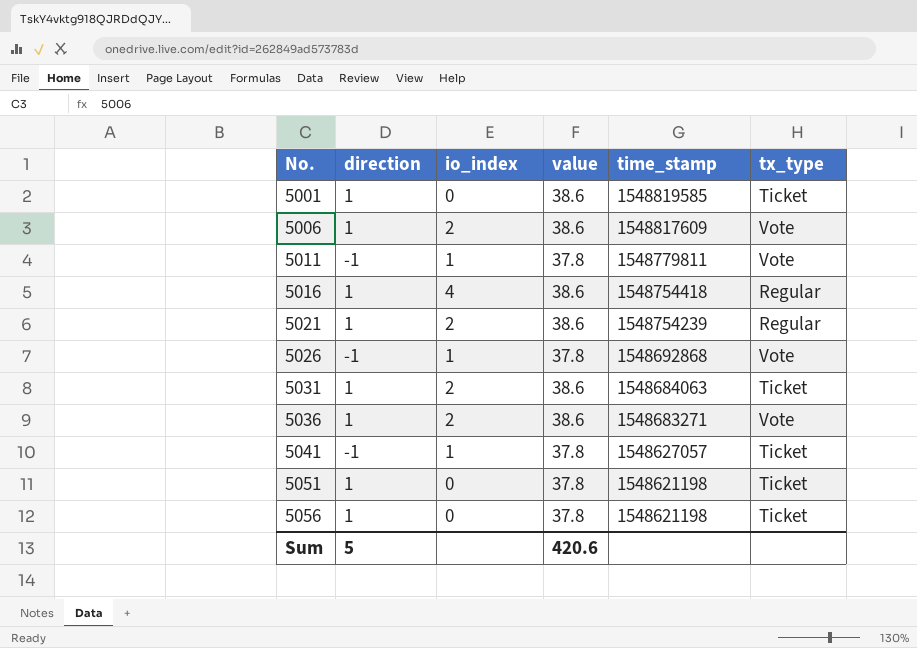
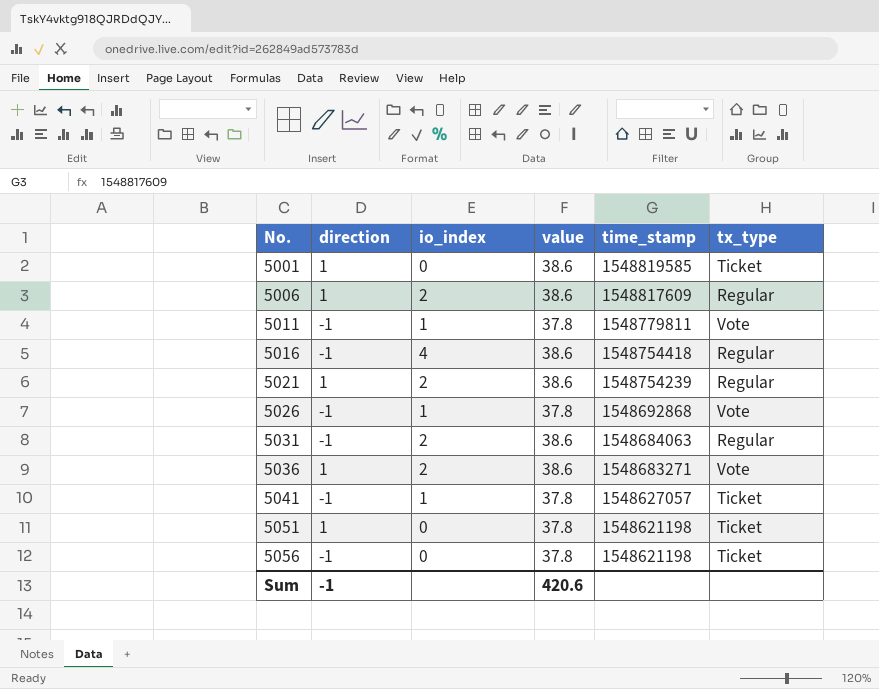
5006 | tx_type: Vote -> Regular
5016 | direction: 1 -> -1
5031 | direction: 1 -> -1
5031 | tx_type: Ticket -> Regular
5056 | direction: 1 -> -1
Sum | direction: 5 -> -1

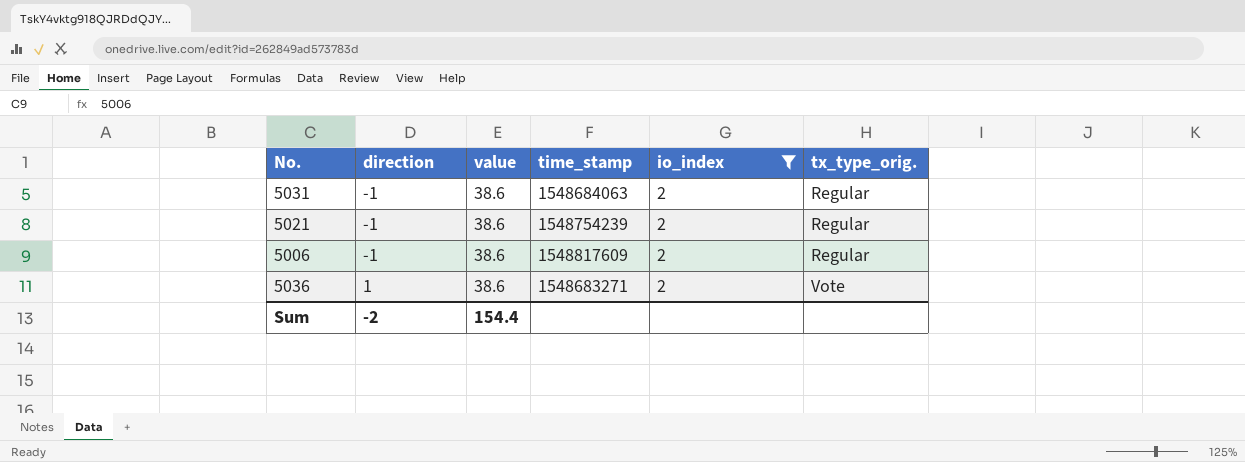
filter: none -> io_index = 2
row order: No. ascending -> direction ascending
column io_index | position: 3 -> 5
column name: tx_type -> tx_type_orig.
5021 | direction: 1 -> -1
5006 | direction: 1 -> -1
Sum | direction: -1 -> -2
Sum | value: 420.6 -> 154.4

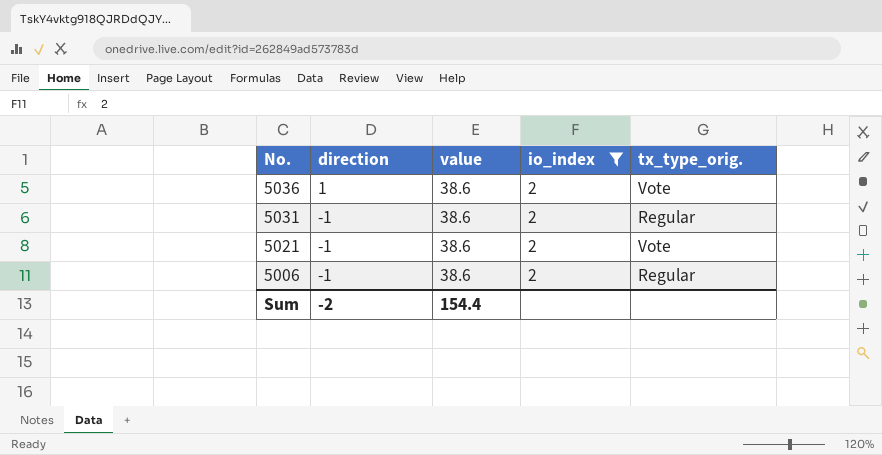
row order: direction ascending -> No. descending
column time_stamp | position: 4 -> none
5021 | tx_type_orig.: Regular -> Vote

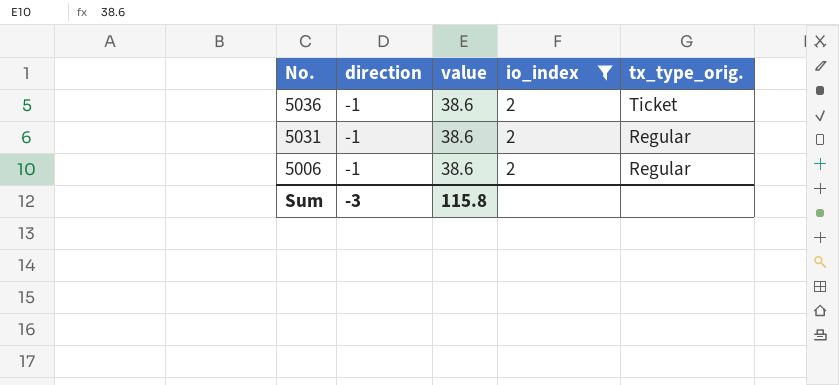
row 5021: -1 | 38.6 | 2 | Vote -> none
5036 | direction: 1 -> -1
5036 | tx_type_orig.: Vote -> Ticket
Sum | direction: -2 -> -3
Sum | value: 154.4 -> 115.8

